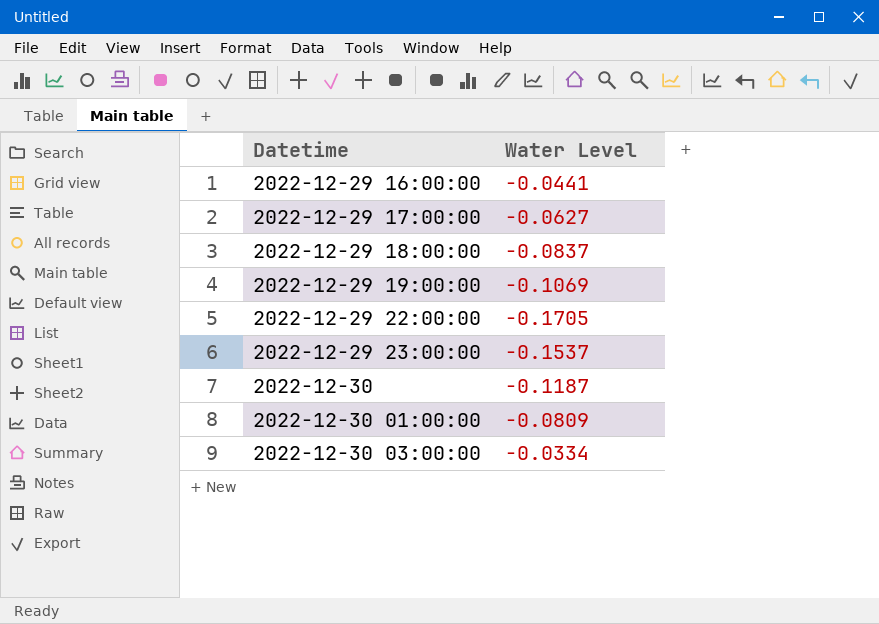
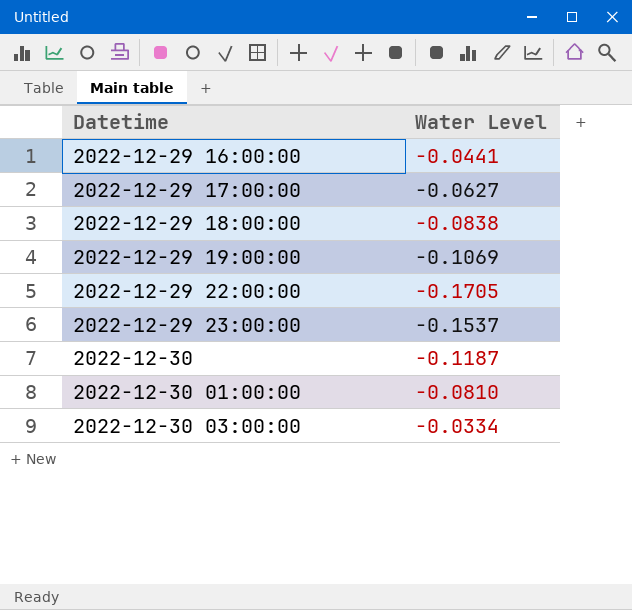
2022-12-29 18:00:00 | Water Level: -0.0837 -> -0.0838
2022-12-30 01:00:00 | Water Level: -0.0809 -> -0.0810

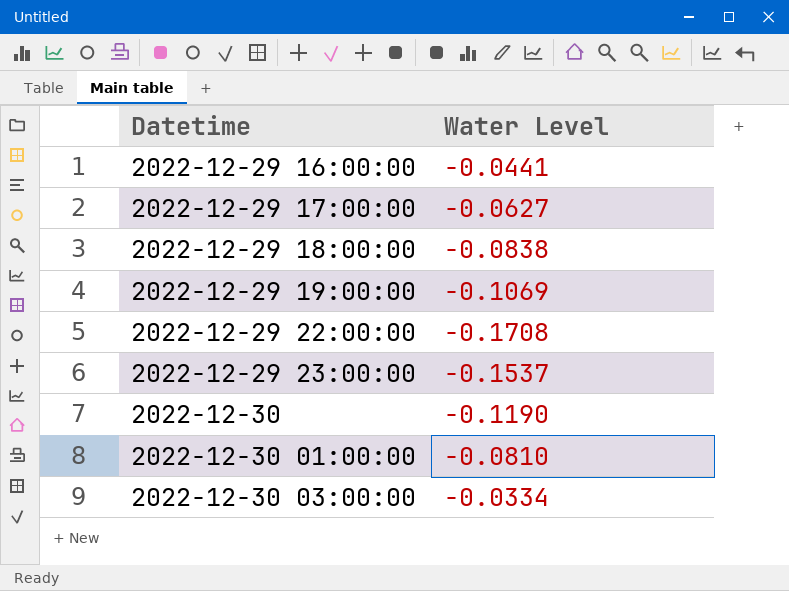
2022-12-29 22:00:00 | Water Level: -0.1705 -> -0.1708
2022-12-30 | Water Level: -0.1187 -> -0.1190

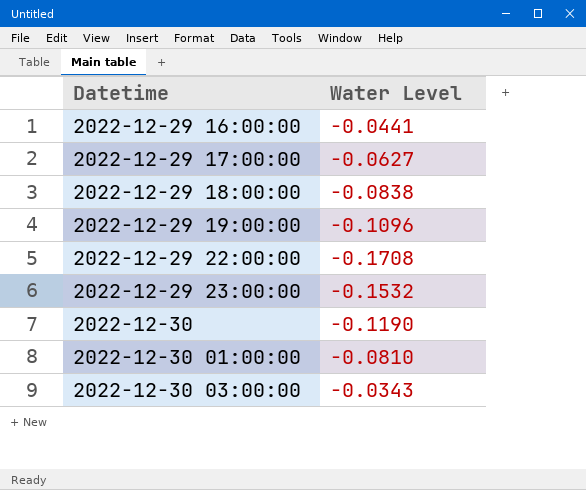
2022-12-29 19:00:00 | Water Level: -0.1069 -> -0.1096
2022-12-29 23:00:00 | Water Level: -0.1537 -> -0.1532
2022-12-30 03:00:00 | Water Level: -0.0334 -> -0.0343

